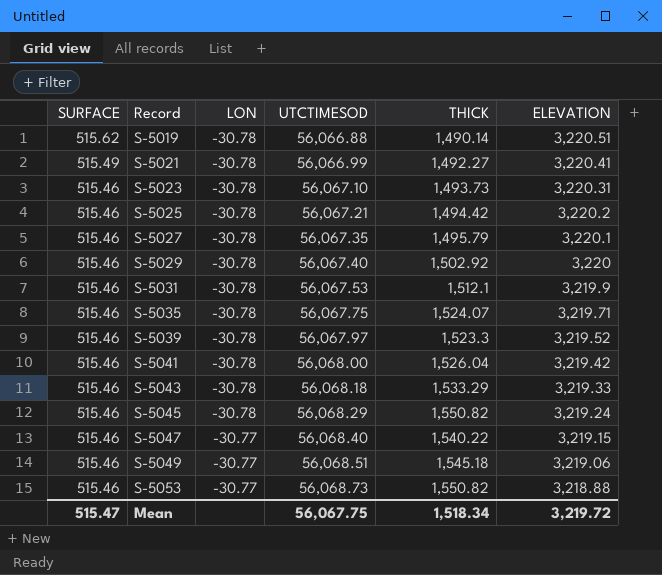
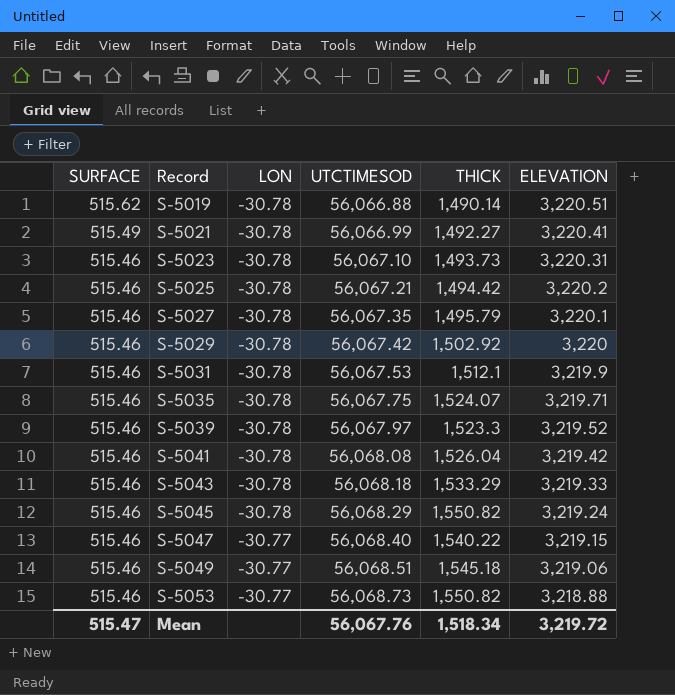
S-5029 | UTCTIMESOD: 56,067.40 -> 56,067.42
S-5041 | UTCTIMESOD: 56,068.00 -> 56,068.08
Mean | UTCTIMESOD: 56,067.75 -> 56,067.76

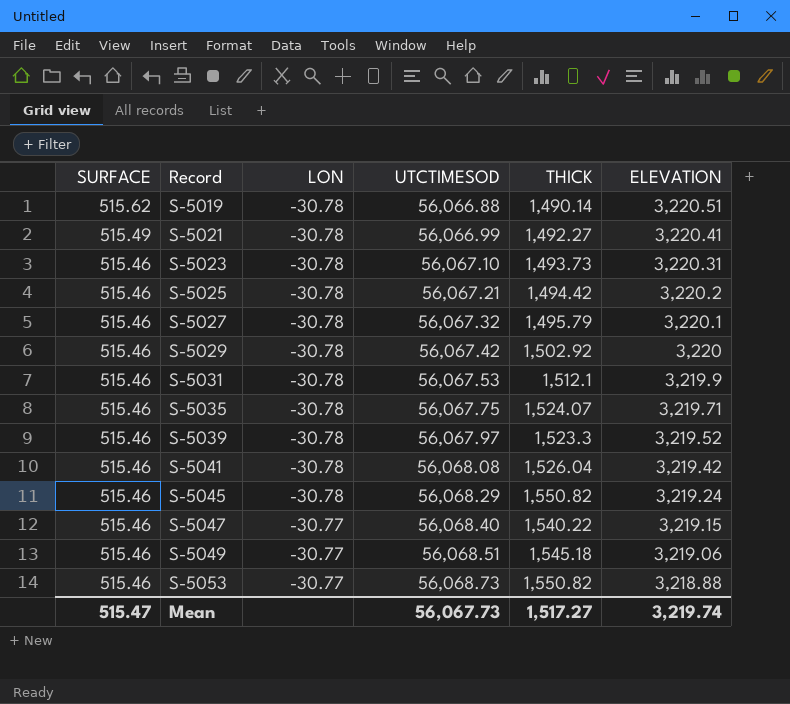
row S-5043: 515.46 | -30.78 | 56,068.18 | 1,533.29 | 3,219.33 -> none
S-5027 | UTCTIMESOD: 56,067.35 -> 56,067.32
Mean | UTCTIMESOD: 56,067.76 -> 56,067.73
Mean | THICK: 1,518.34 -> 1,517.27
Mean | ELEVATION: 3,219.72 -> 3,219.74

